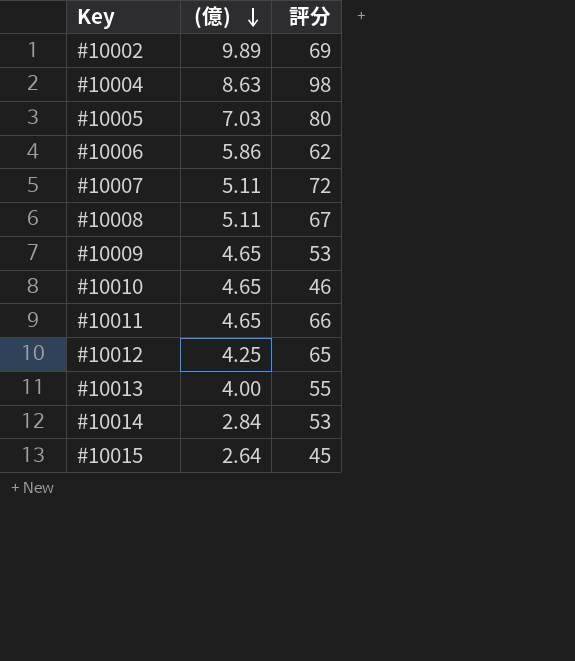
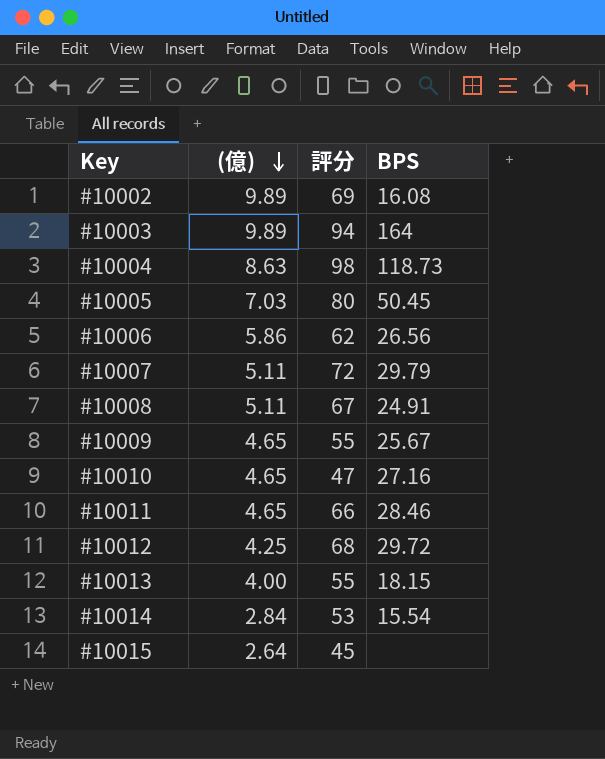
column BPS | position: none -> 4
row #10003: none -> 9.89 | 94 | 164
#10009 | 評分: 53 -> 55
#10010 | 評分: 46 -> 47
#10012 | 評分: 65 -> 68

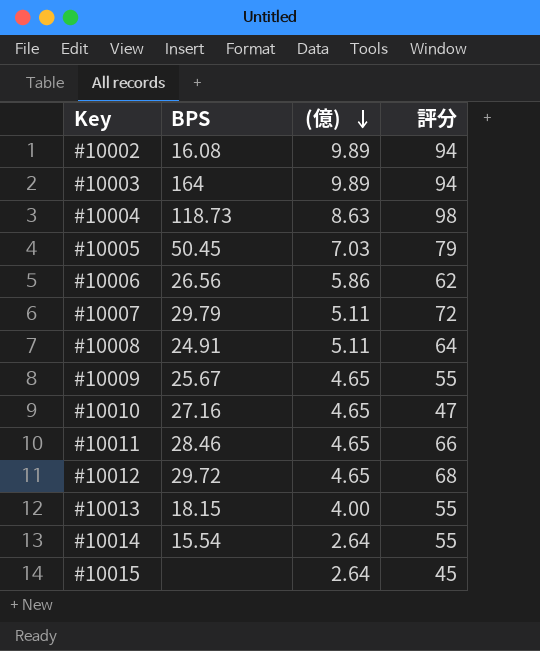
column BPS | position: 4 -> 2
#10002 | 評分: 69 -> 94
#10005 | 評分: 80 -> 79
#10008 | 評分: 67 -> 64
#10012 | (億): 4.25 -> 4.65
#10014 | (億): 2.84 -> 2.64
#10014 | 評分: 53 -> 55

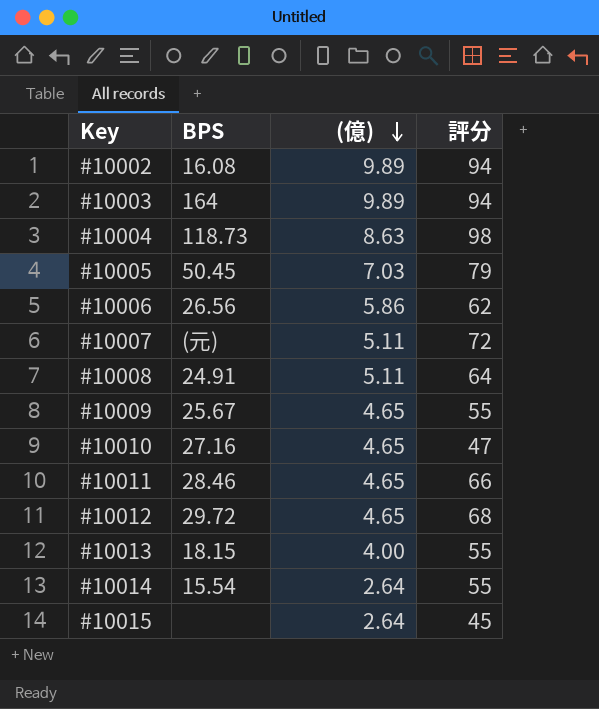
#10007 | BPS: 29.79 -> (元)

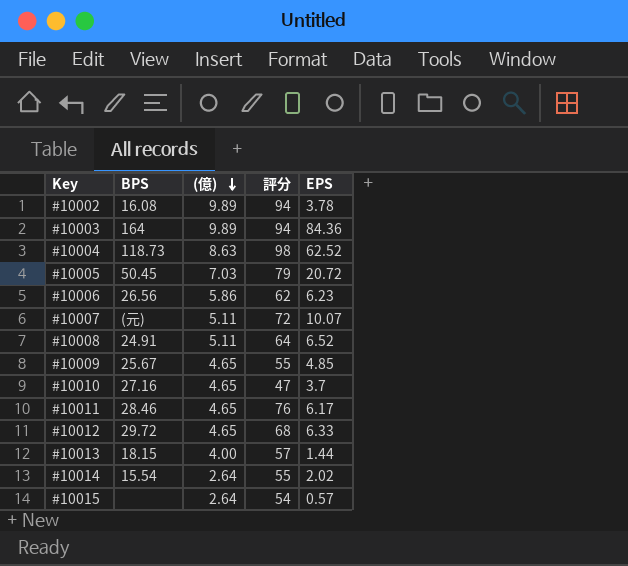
column EPS | position: none -> 5
#10011 | 評分: 66 -> 76
#10013 | 評分: 55 -> 57
#10015 | 評分: 45 -> 54

